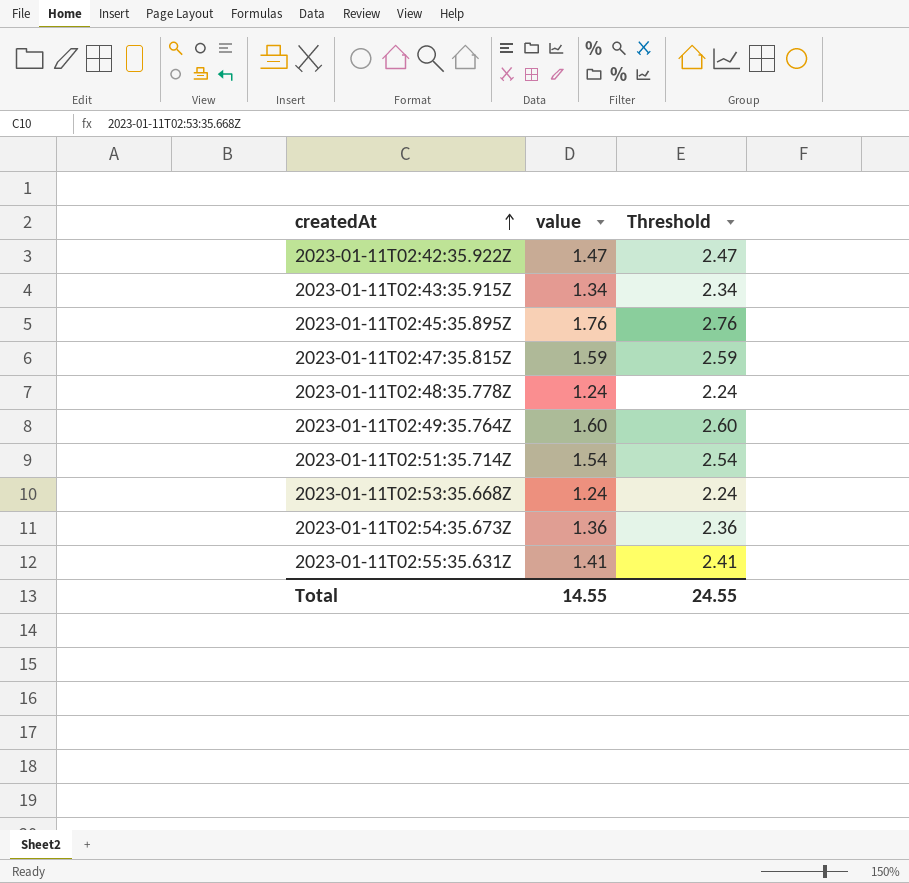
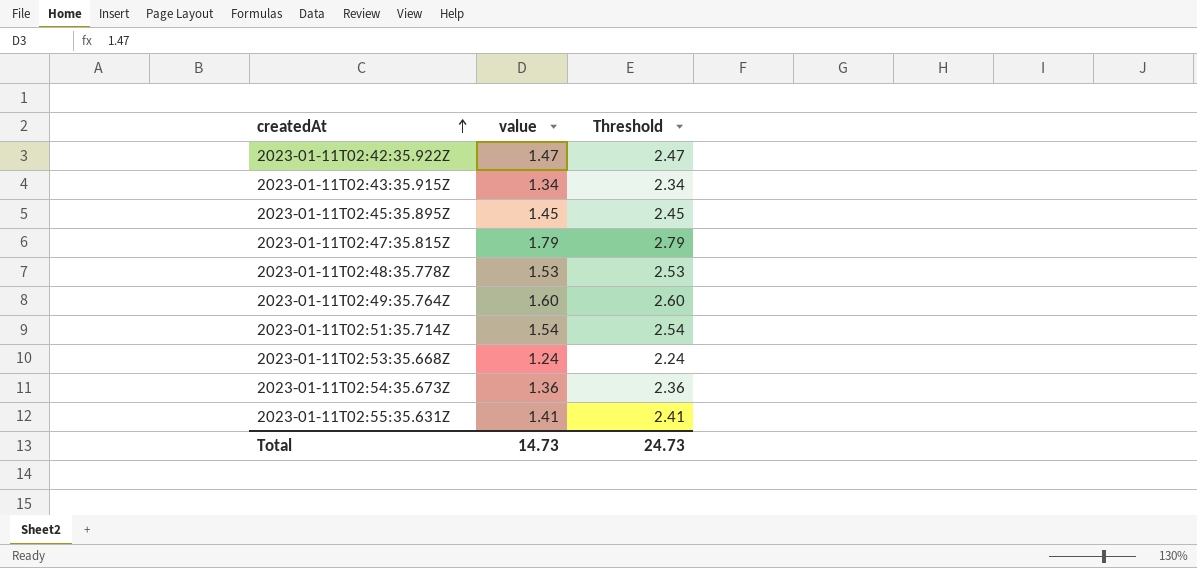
2023-01-11T02:45:35.895Z | value: 1.76 -> 1.45
2023-01-11T02:45:35.895Z | Threshold: 2.76 -> 2.45
2023-01-11T02:47:35.815Z | value: 1.59 -> 1.79
2023-01-11T02:47:35.815Z | Threshold: 2.59 -> 2.79
2023-01-11T02:48:35.778Z | value: 1.24 -> 1.53
2023-01-11T02:48:35.778Z | Threshold: 2.24 -> 2.53
Total | value: 14.55 -> 14.73
Total | Threshold: 24.55 -> 24.73

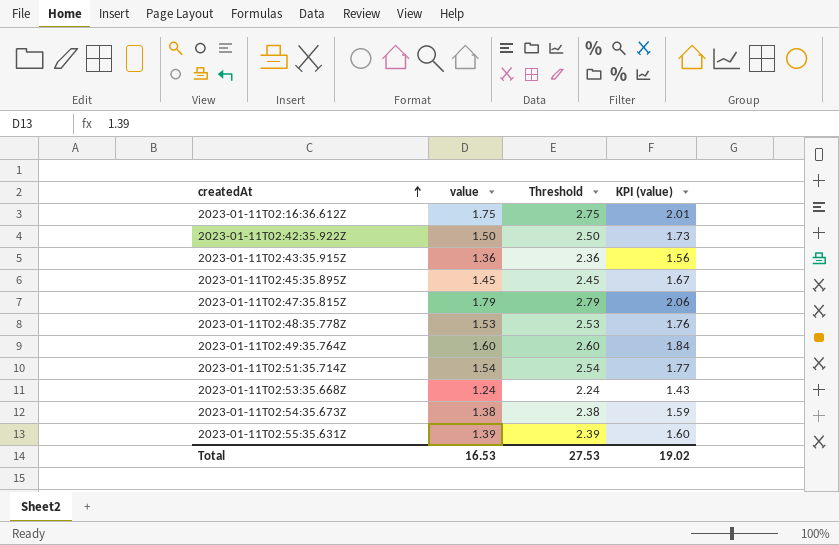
column KPI (value) | formula: none -> [value] * 1.15
row 2023-01-11T02:16:36.612Z: none -> 1.75 | 2.75 | 2.01
2023-01-11T02:42:35.922Z | value: 1.47 -> 1.50
2023-01-11T02:42:35.922Z | Threshold: 2.47 -> 2.50
2023-01-11T02:43:35.915Z | value: 1.34 -> 1.36
2023-01-11T02:43:35.915Z | Threshold: 2.34 -> 2.36
2023-01-11T02:54:35.673Z | value: 1.36 -> 1.38
2023-01-11T02:54:35.673Z | Threshold: 2.36 -> 2.38
2023-01-11T02:55:35.631Z | value: 1.41 -> 1.39
2023-01-11T02:55:35.631Z | Threshold: 2.41 -> 2.39
Total | value: 14.73 -> 16.53
Total | Threshold: 24.73 -> 27.53

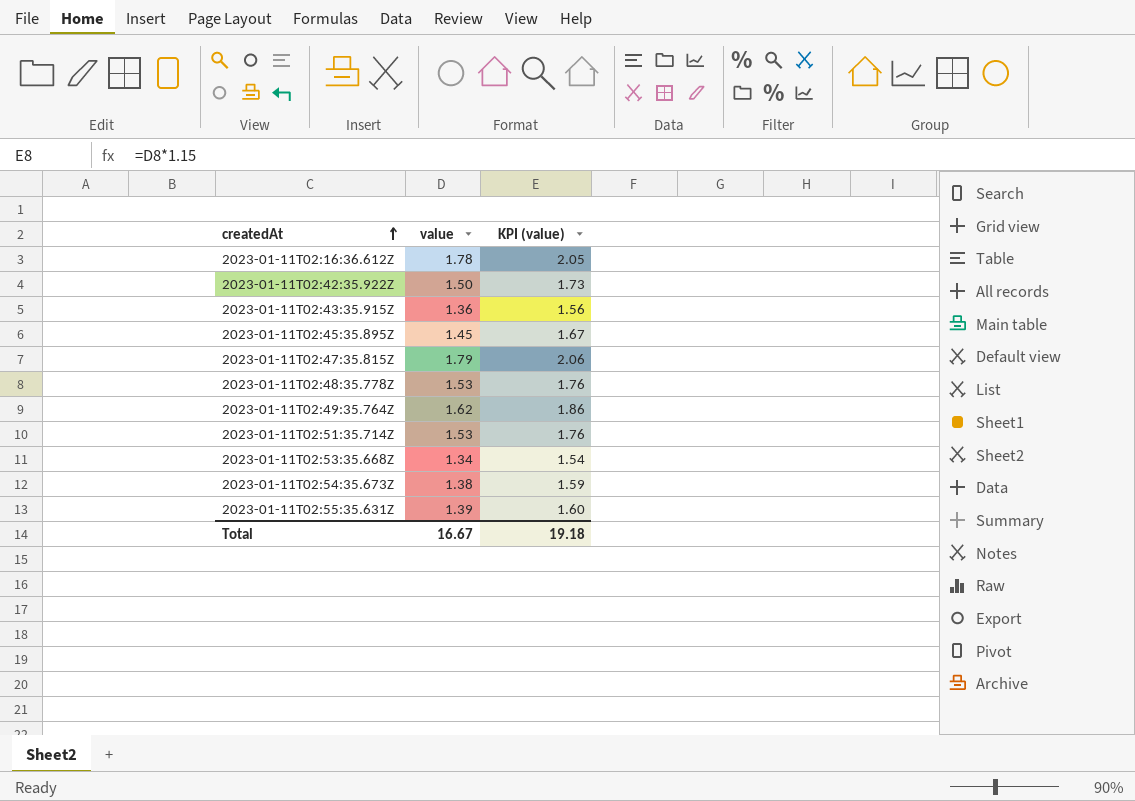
column Threshold | formula: [value] + 1 -> none
2023-01-11T02:16:36.612Z | value: 1.75 -> 1.78
2023-01-11T02:16:36.612Z | KPI (value): 2.01 -> 2.05
2023-01-11T02:49:35.764Z | value: 1.60 -> 1.62
2023-01-11T02:49:35.764Z | KPI (value): 1.84 -> 1.86
2023-01-11T02:51:35.714Z | value: 1.54 -> 1.53
2023-01-11T02:51:35.714Z | KPI (value): 1.77 -> 1.76
2023-01-11T02:53:35.668Z | value: 1.24 -> 1.34
2023-01-11T02:53:35.668Z | KPI (value): 1.43 -> 1.54
Total | value: 16.53 -> 16.67
Total | KPI (value): 19.02 -> 19.18

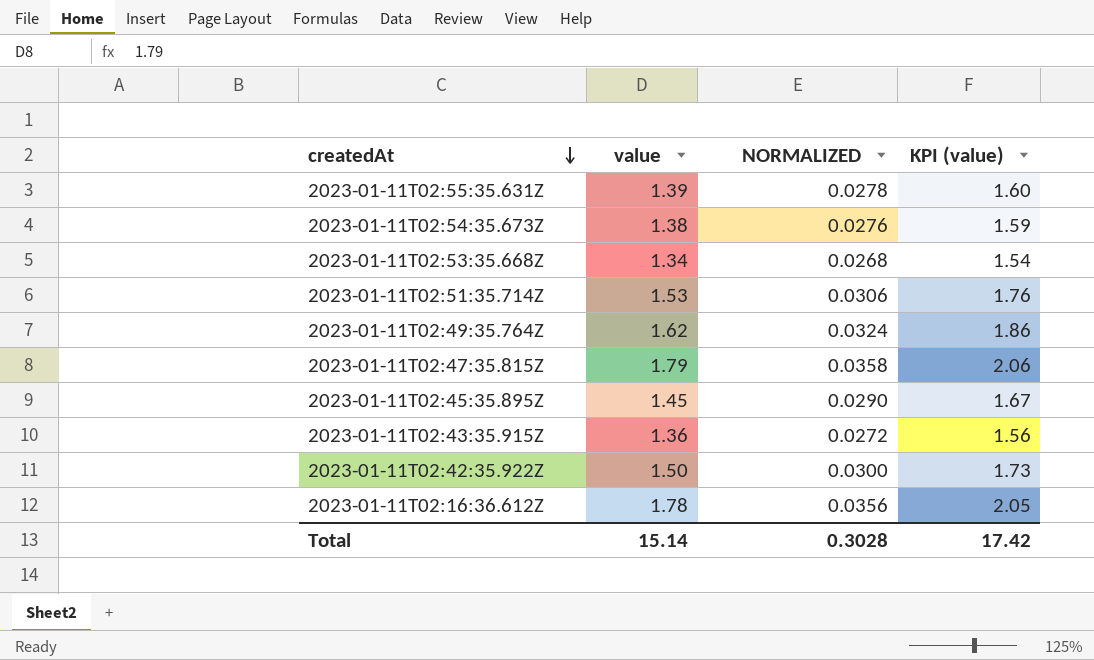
row order: createdAt ascending -> createdAt descending
column NORMALIZED | formula: none -> [value] * 0.02
row 2023-01-11T02:48:35.778Z: 1.53 | 1.76 -> none
Total | value: 16.67 -> 15.14
Total | KPI (value): 19.18 -> 17.42

